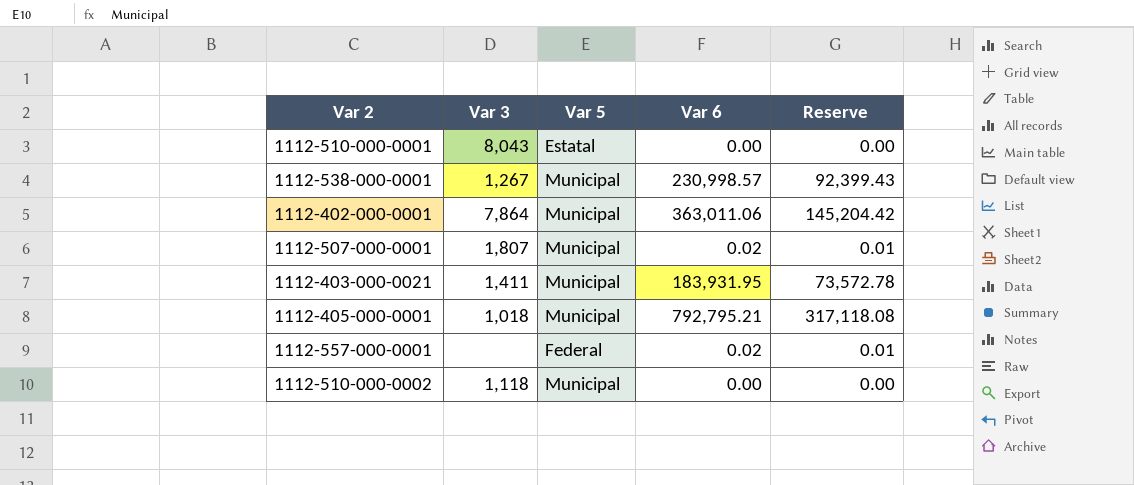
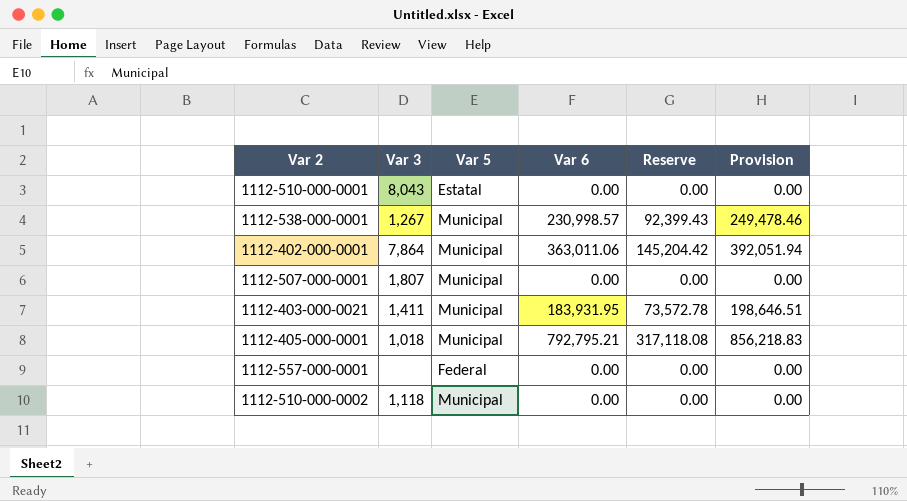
column Provision | formula: none -> [Var 6] * 1.08
1112-507-000-0001 | Var 6: 0.02 -> 0.00
1112-507-000-0001 | Reserve: 0.01 -> 0.00
1112-557-000-0001 | Var 6: 0.02 -> 0.00
1112-557-000-0001 | Reserve: 0.01 -> 0.00

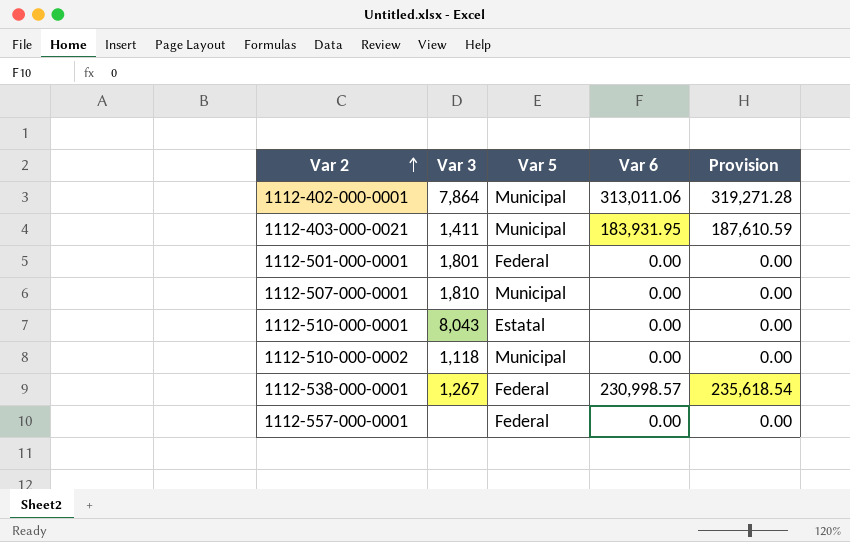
row order: none -> Var 2 ascending
column Reserve | formula: [Var 6] * 0.4 -> none
column Provision | formula: [Var 6] * 1.08 -> [Var 6] * 1.02
row 1112-405-000-0001: 1,018 | Municipal | 792,795.21 | 317,118.08 | 856,218.83 -> none
1112-402-000-0001 | Var 6: 363,011.06 -> 313,011.06
row 1112-501-000-0001: none -> 1,801 | Federal | 0.00 | 0.00
1112-507-000-0001 | Var 3: 1,807 -> 1,810
1112-538-000-0001 | Var 5: Municipal -> Federal

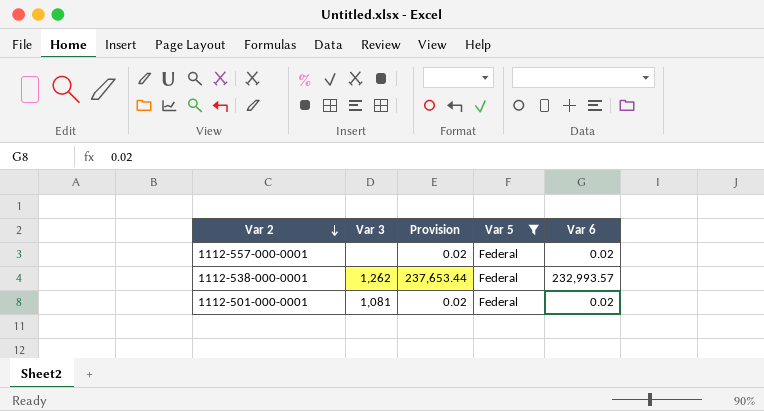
filter: none -> Var 5 = Federal
row order: Var 2 ascending -> Var 2 descending
column Provision | position: 5 -> 3
1112-557-000-0001 | Provision: 0.00 -> 0.02
1112-557-000-0001 | Var 6: 0.00 -> 0.02
1112-538-000-0001 | Var 3: 1,267 -> 1,262
1112-538-000-0001 | Provision: 235,618.54 -> 237,653.44
1112-538-000-0001 | Var 6: 230,998.57 -> 232,993.57
1112-501-000-0001 | Var 3: 1,801 -> 1,081
1112-501-000-0001 | Provision: 0.00 -> 0.02
1112-501-000-0001 | Var 6: 0.00 -> 0.02

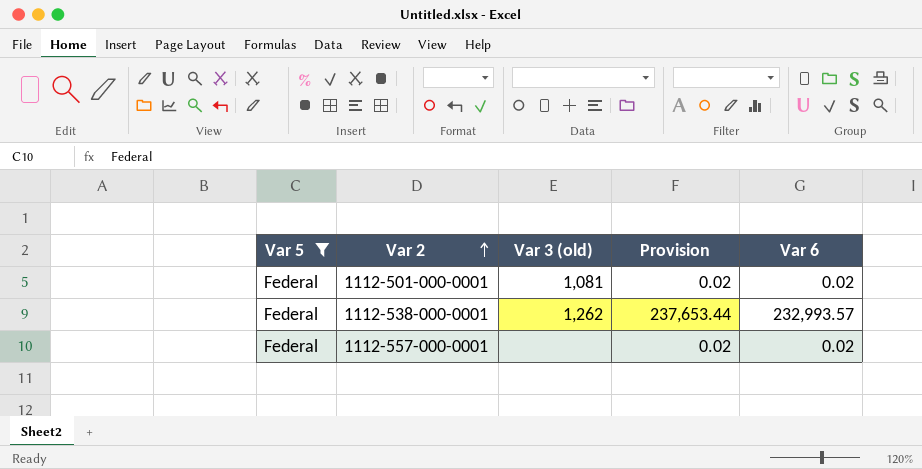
row order: Var 2 descending -> Var 2 ascending
column Var 5 | position: 4 -> 1
column name: Var 3 -> Var 3 (old)

